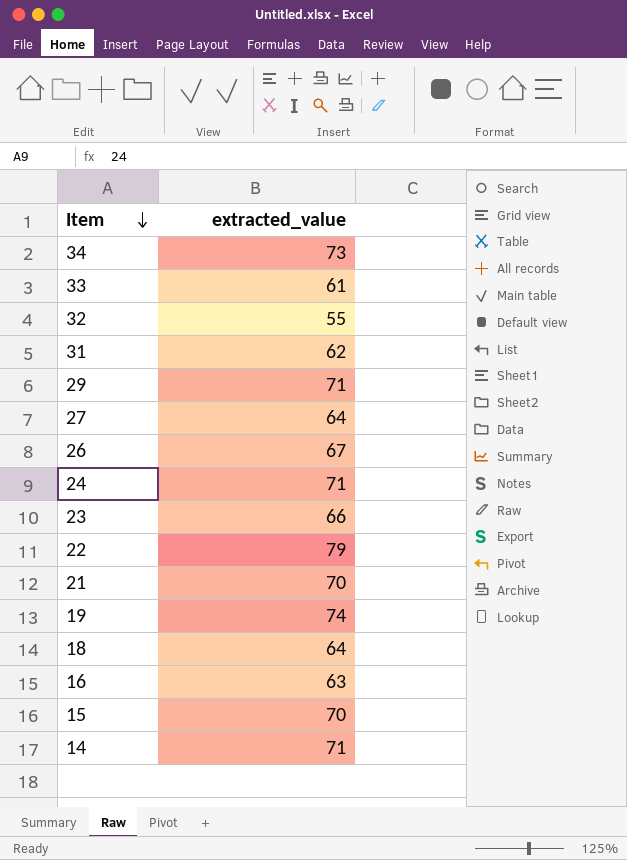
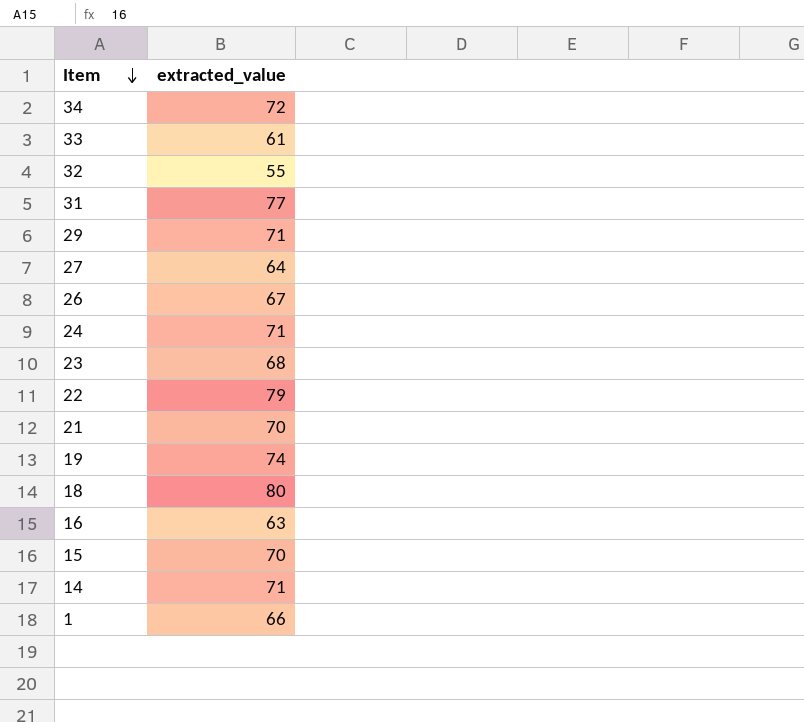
34 | extracted_value: 73 -> 72
31 | extracted_value: 62 -> 77
23 | extracted_value: 66 -> 68
18 | extracted_value: 64 -> 80
row 1: none -> 66

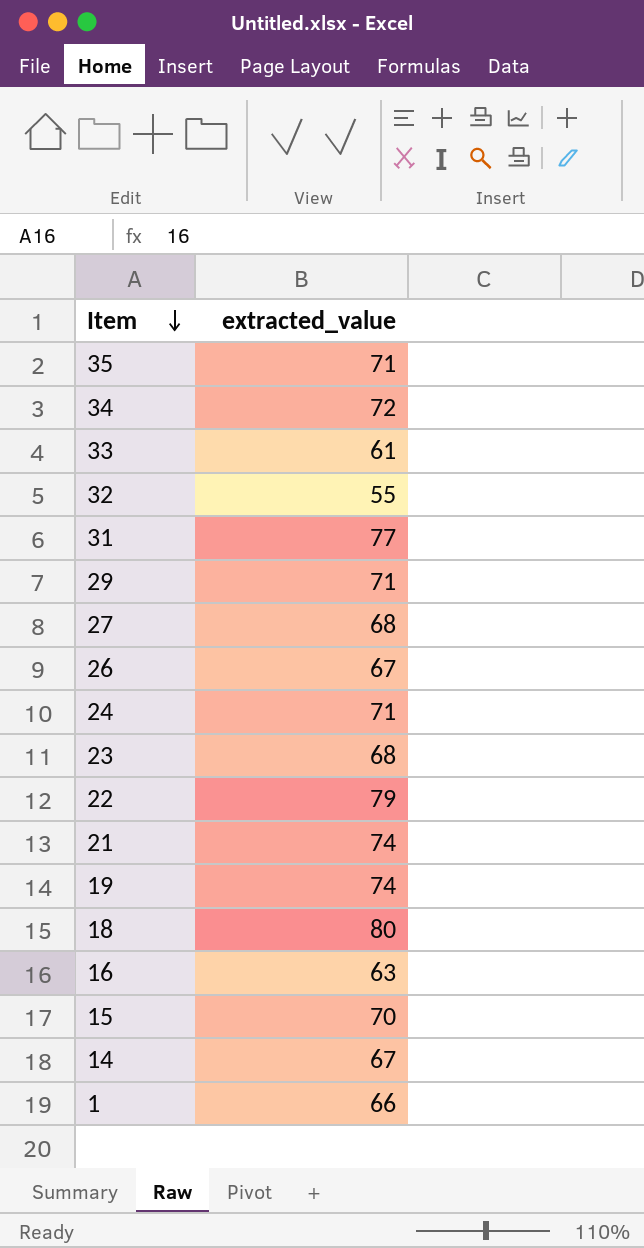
row 35: none -> 71
27 | extracted_value: 64 -> 68
21 | extracted_value: 70 -> 74
14 | extracted_value: 71 -> 67

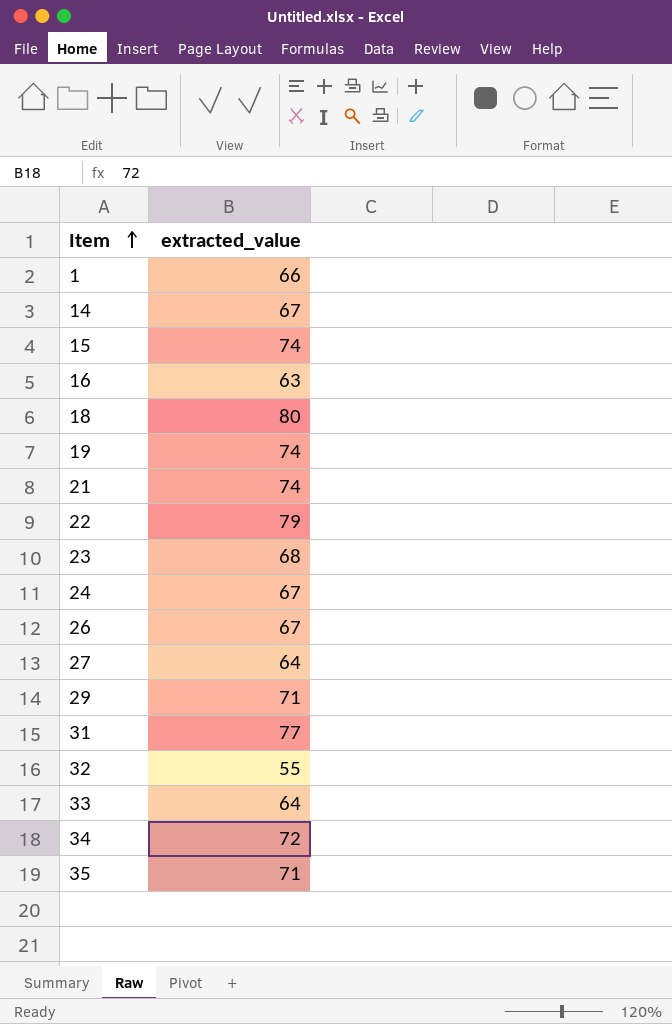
row order: Item descending -> Item ascending
15 | extracted_value: 70 -> 74
24 | extracted_value: 71 -> 67
27 | extracted_value: 68 -> 64
33 | extracted_value: 61 -> 64

